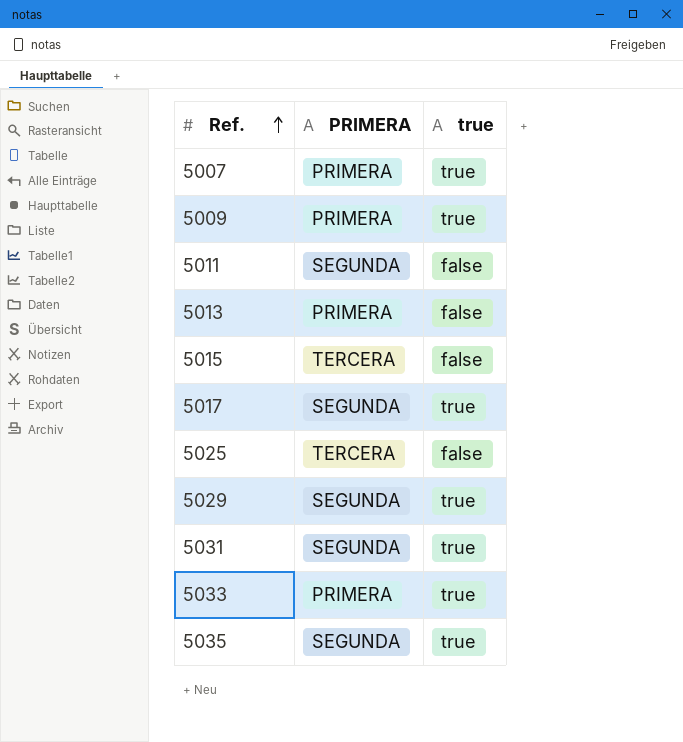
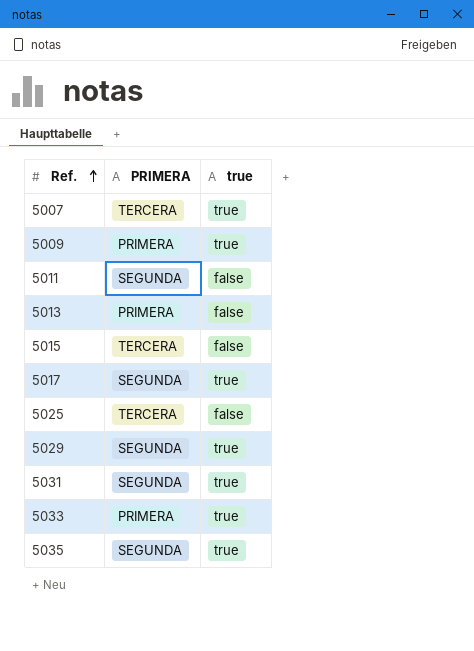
5007 | PRIMERA: PRIMERA -> TERCERA

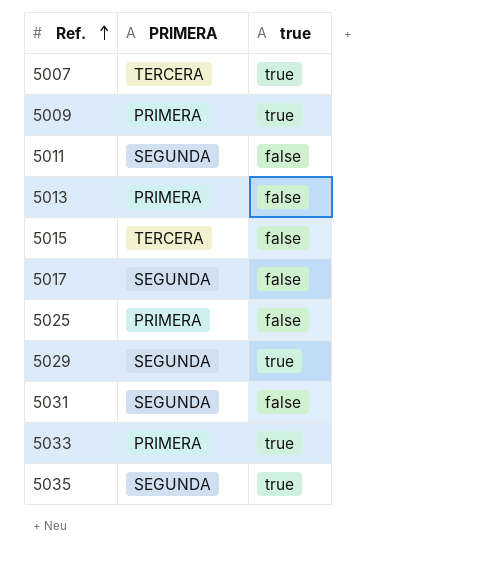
5017 | true: true -> false
5025 | PRIMERA: TERCERA -> PRIMERA
5031 | true: true -> false

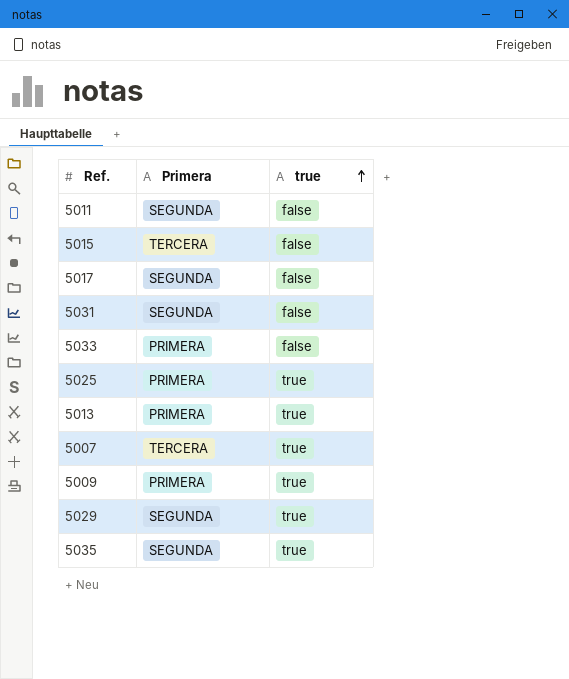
row order: Ref. ascending -> true ascending
column name: PRIMERA -> Primera
5033 | true: true -> false
5025 | true: false -> true
5013 | true: false -> true

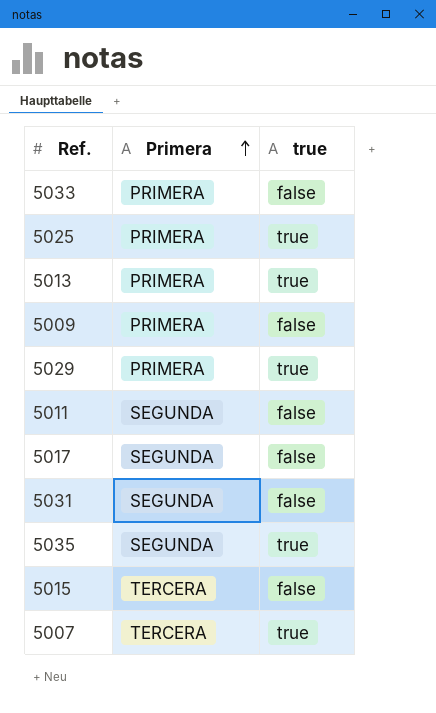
row order: true ascending -> Primera ascending
5009 | true: true -> false
5029 | Primera: SEGUNDA -> PRIMERA

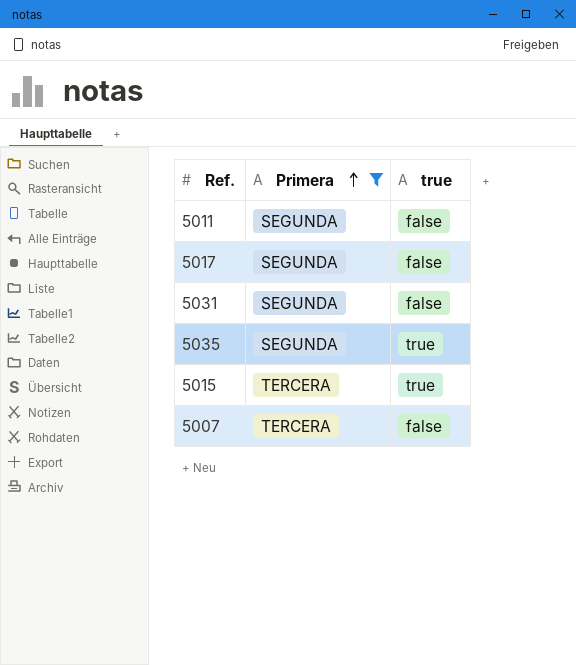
filter: none -> Primera != PRIMERA
5015 | true: false -> true
5007 | true: true -> false

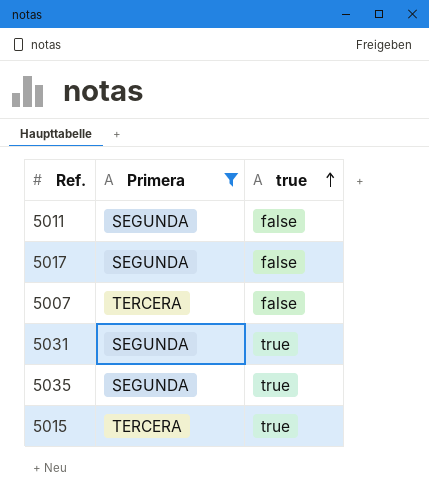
row order: Primera ascending -> true ascending
5031 | true: false -> true

